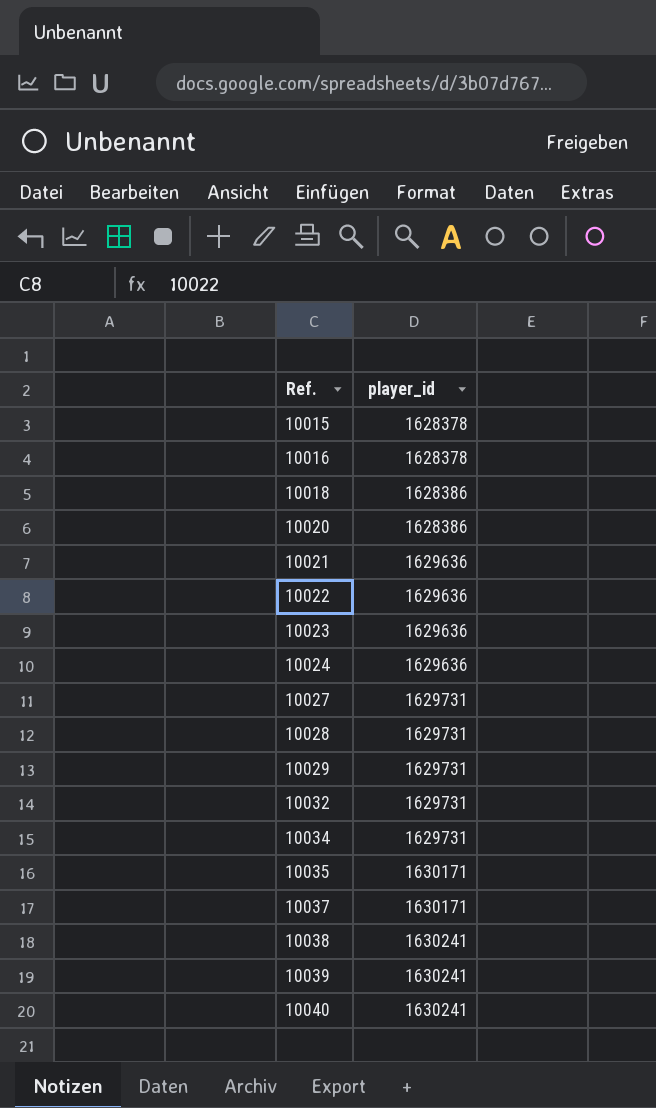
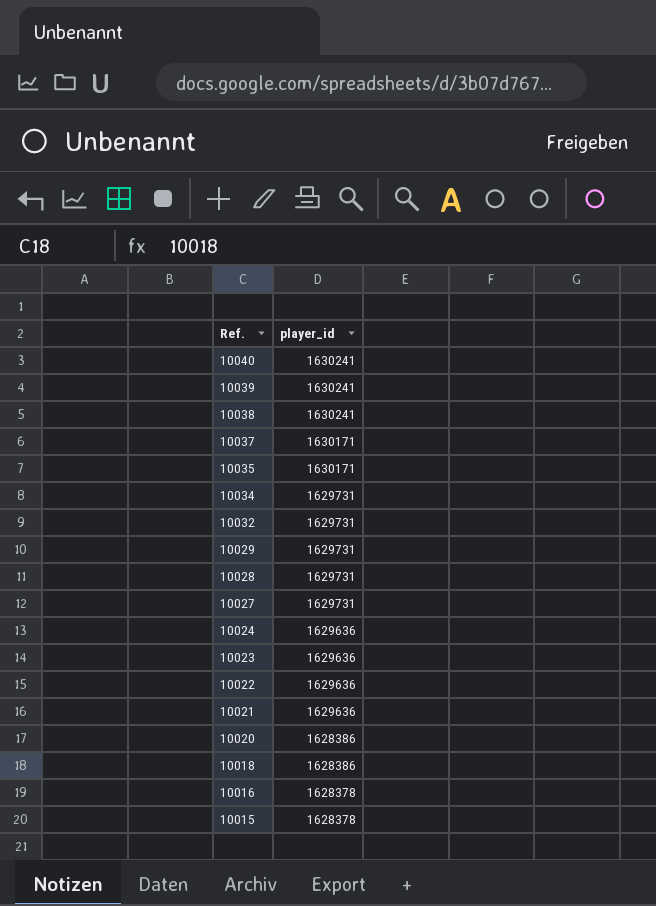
row order: Ref. ascending -> Ref. descending

